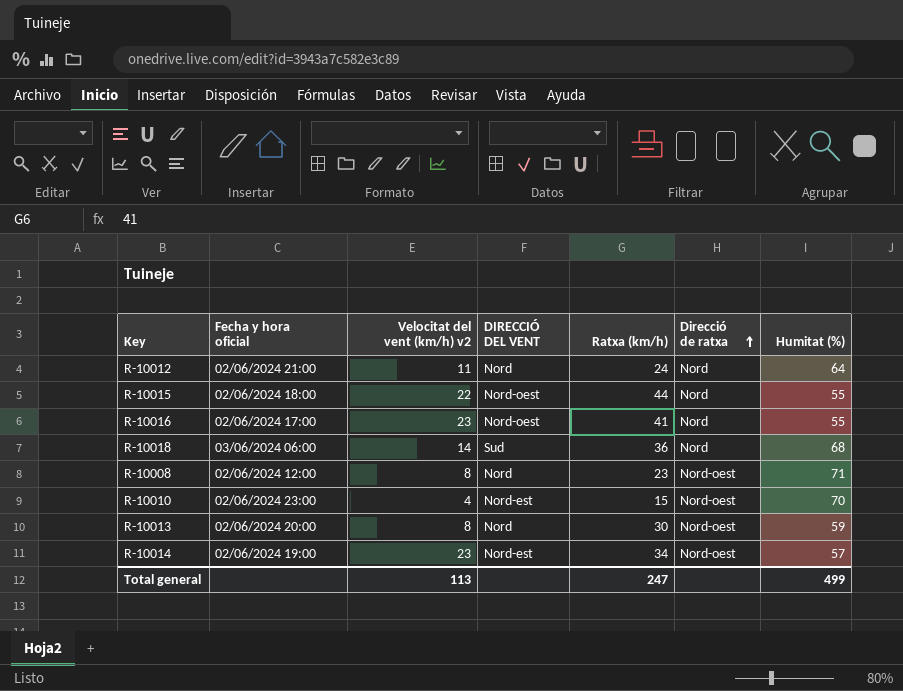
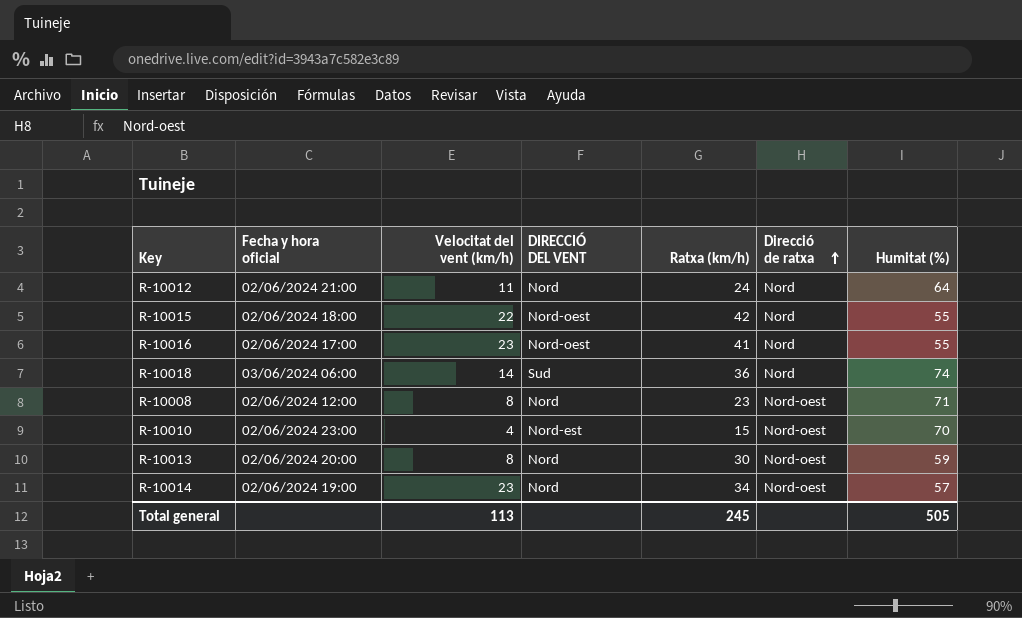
column name: Velocitat del vent (km/h) v2 -> Velocitat del vent (km/h)
R-10015 | Ratxa (km/h): 44 -> 42
R-10018 | Humitat (%): 68 -> 74
R-10014 | DIRECCIÓ DEL VENT: Nord-est -> Nord
Total general | Ratxa (km/h): 247 -> 245
Total general | Humitat (%): 499 -> 505

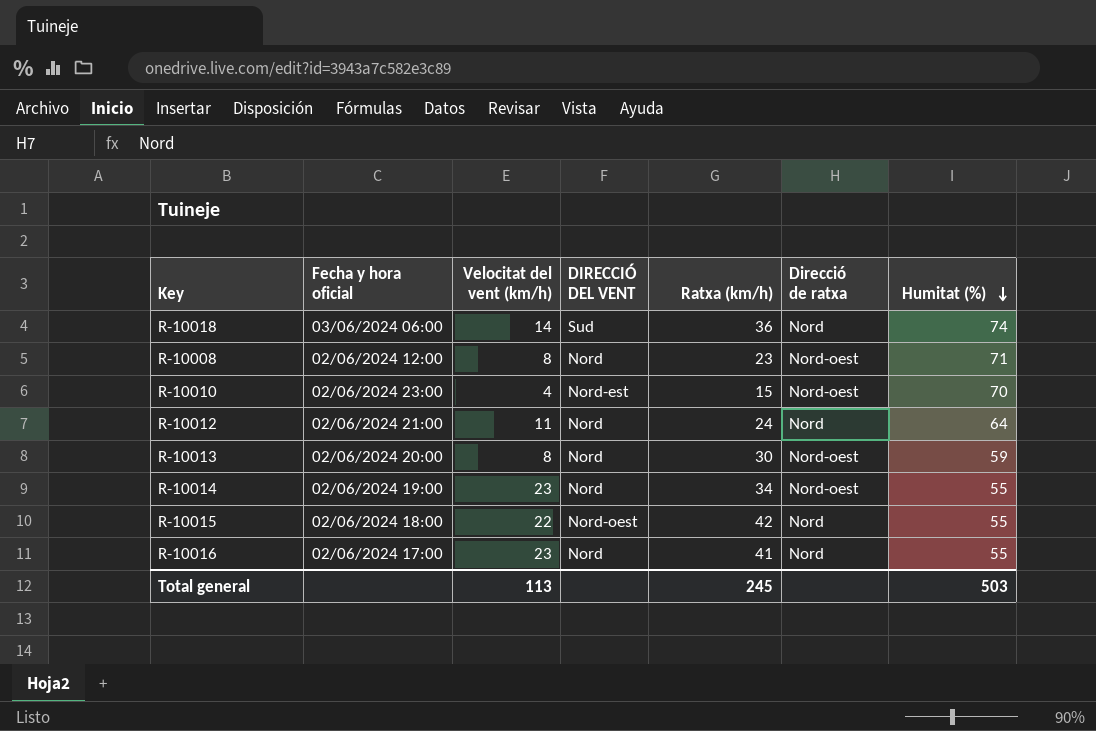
row order: Direcció de ratxa ascending -> Humitat (%) descending
R-10014 | Humitat (%): 57 -> 55
R-10016 | DIRECCIÓ DEL VENT: Nord-oest -> Nord
Total general | Humitat (%): 505 -> 503

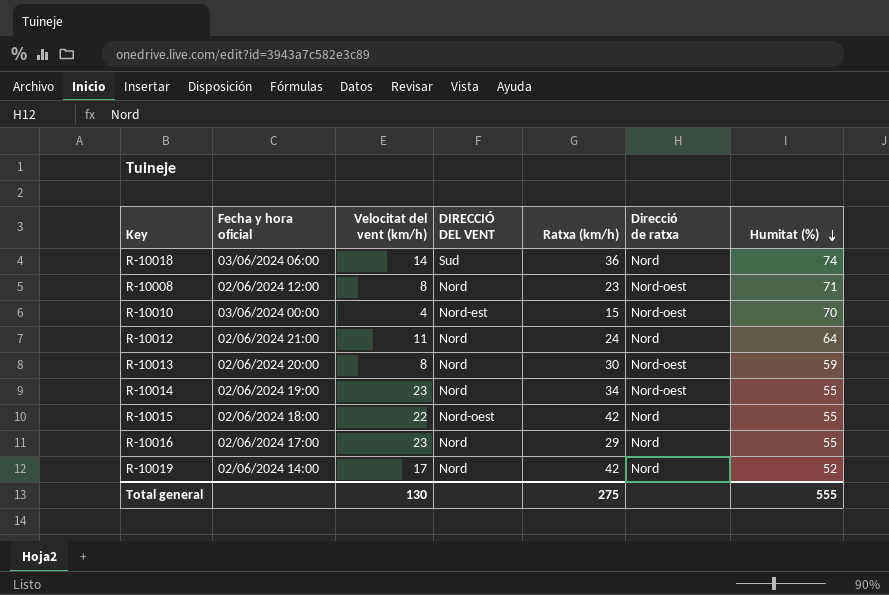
R-10010 | Fecha y hora oficial: 02/06/2024 23:00 -> 03/06/2024 00:00
R-10016 | Ratxa (km/h): 41 -> 29
row R-10019: none -> 02/06/2024 14:00 | 17 | Nord | 42 | Nord | 52
Total general | Velocitat del vent (km/h): 113 -> 130
Total general | Ratxa (km/h): 245 -> 275
Total general | Humitat (%): 503 -> 555

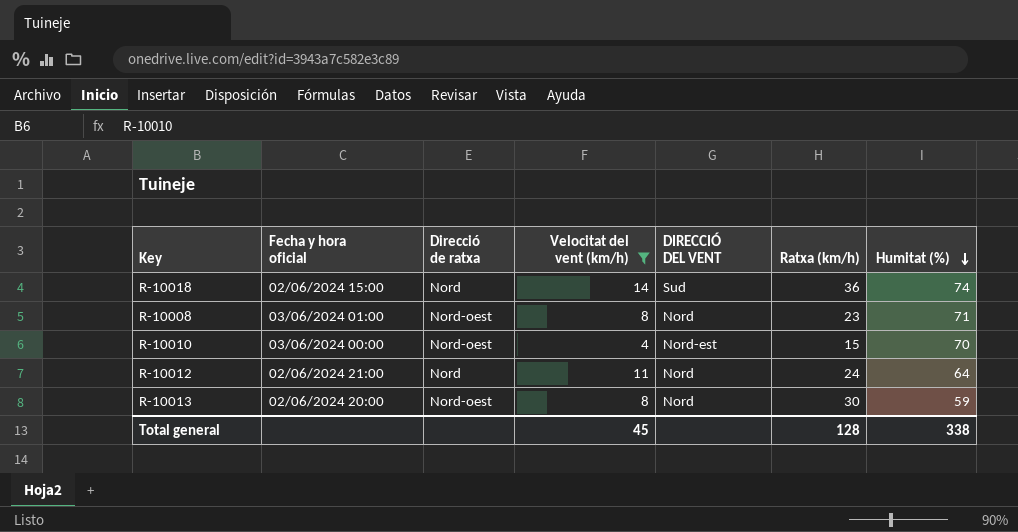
filter: none -> Velocitat del vent (km/h) <= 14
column Direcció de ratxa | position: 6 -> 3
R-10018 | Fecha y hora oficial: 03/06/2024 06:00 -> 02/06/2024 15:00
R-10008 | Fecha y hora oficial: 02/06/2024 12:00 -> 03/06/2024 01:00
Total general | Velocitat del vent (km/h): 130 -> 45
Total general | Ratxa (km/h): 275 -> 128
Total general | Humitat (%): 555 -> 338

